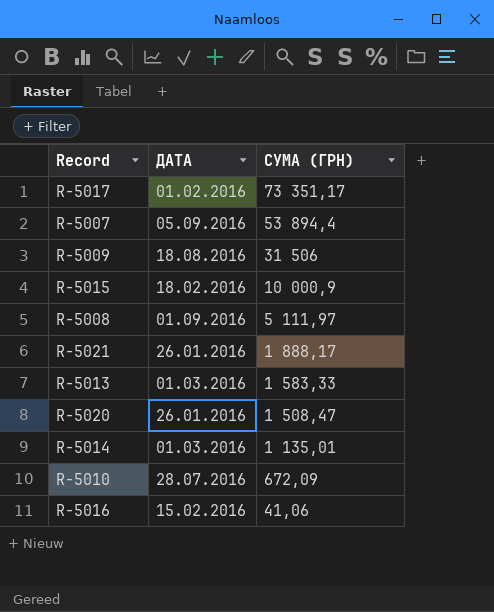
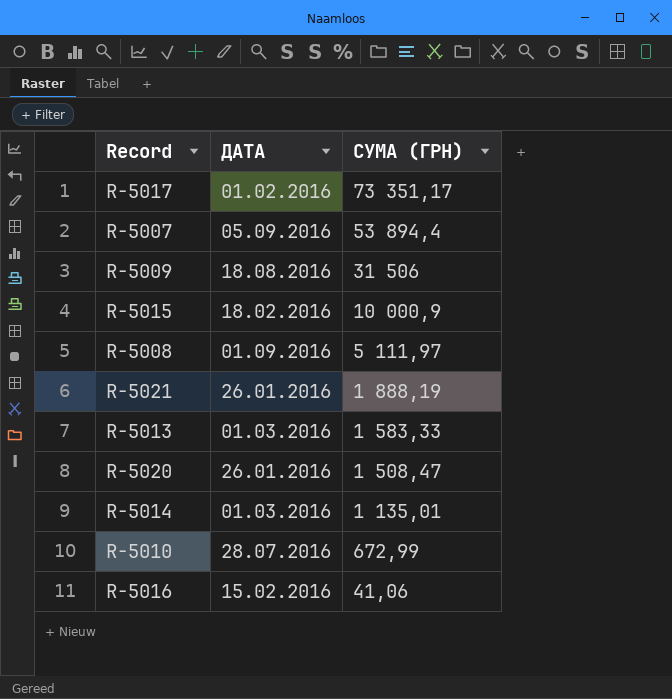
R-5021 | СУМА (ГРН): 1 888,17 -> 1 888,19
R-5010 | СУМА (ГРН): 672,09 -> 672,99

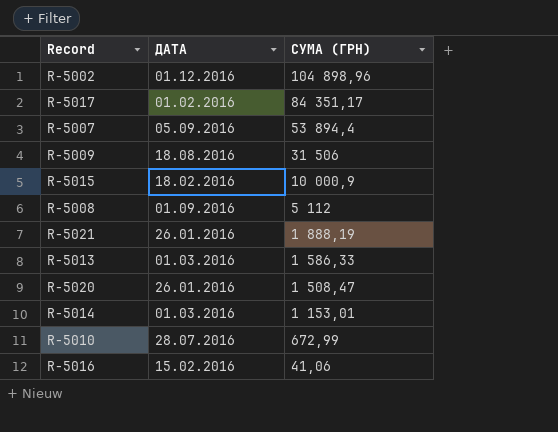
row R-5002: none -> 01.12.2016 | 104 898,96
R-5017 | СУМА (ГРН): 73 351,17 -> 84 351,17
R-5008 | СУМА (ГРН): 5 111,97 -> 5 112
R-5013 | СУМА (ГРН): 1 583,33 -> 1 586,33
R-5014 | СУМА (ГРН): 1 135,01 -> 1 153,01

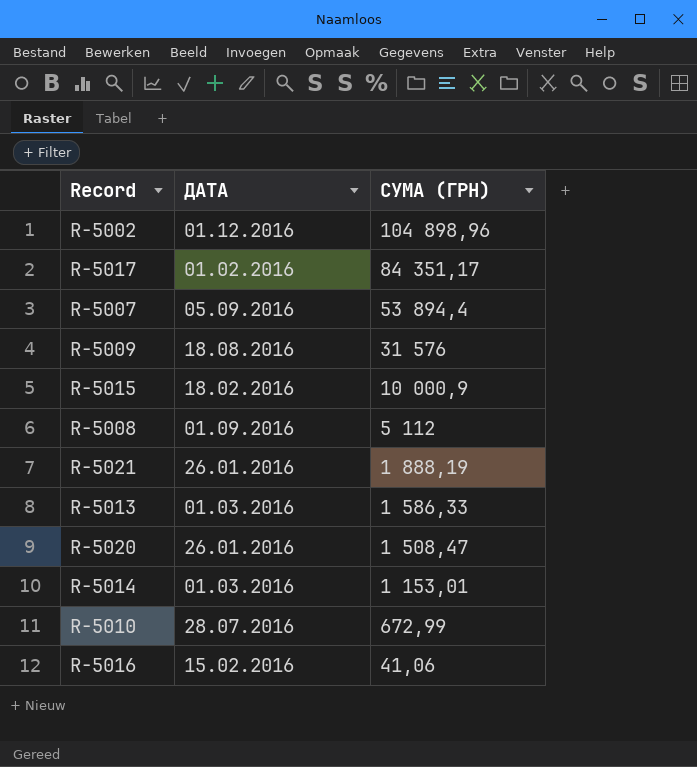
R-5009 | СУМА (ГРН): 31 506 -> 31 576

